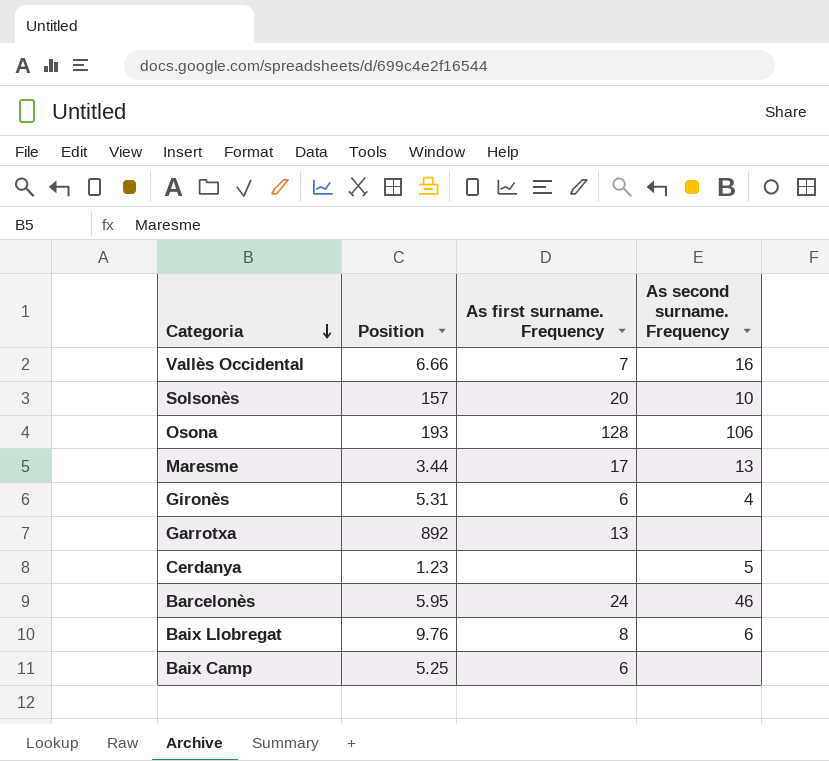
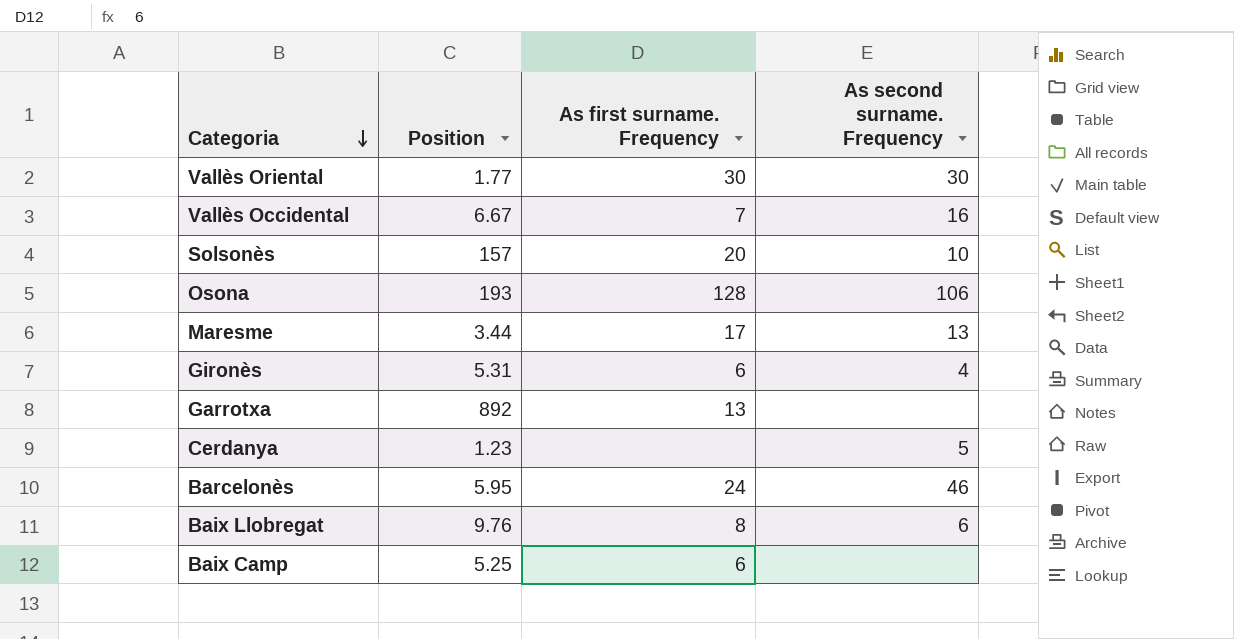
row Vallès Oriental: none -> 1.77 | 30 | 30
Vallès Occidental | Position: 6.66 -> 6.67

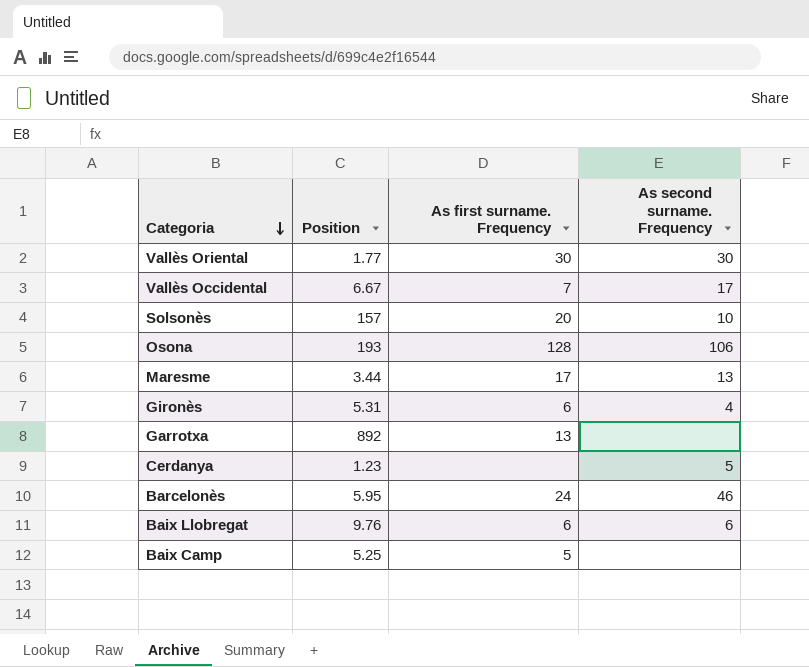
Vallès Occidental | As second surname. Frequency: 16 -> 17
Baix Llobregat | As first surname. Frequency: 8 -> 6
Baix Camp | As first surname. Frequency: 6 -> 5

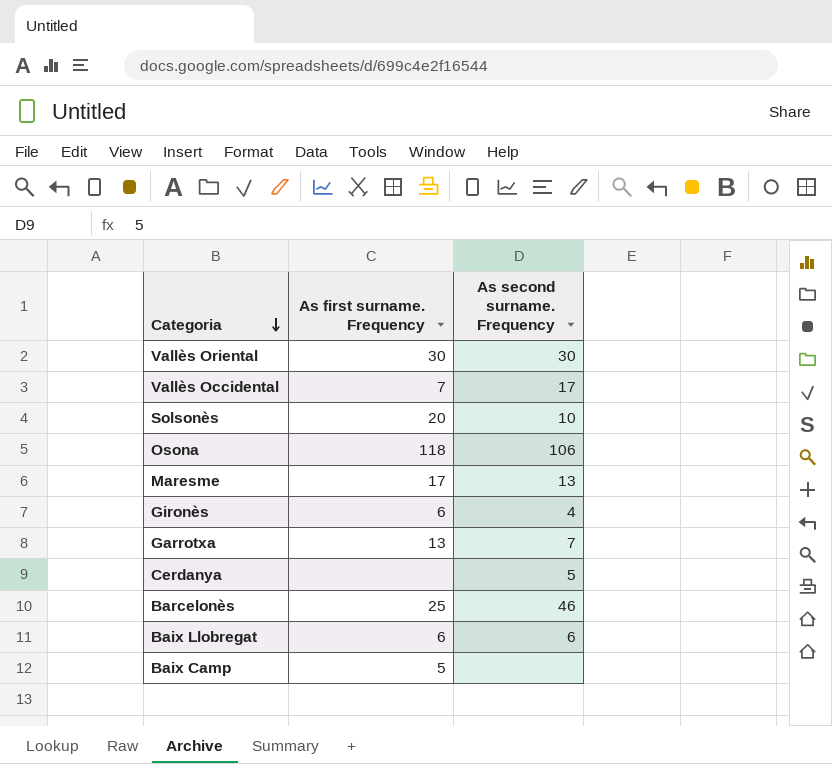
column Position | position: 2 -> none
Osona | As first surname. Frequency: 128 -> 118
Garrotxa | As second surname. Frequency: none -> 7
Barcelonès | As first surname. Frequency: 24 -> 25

